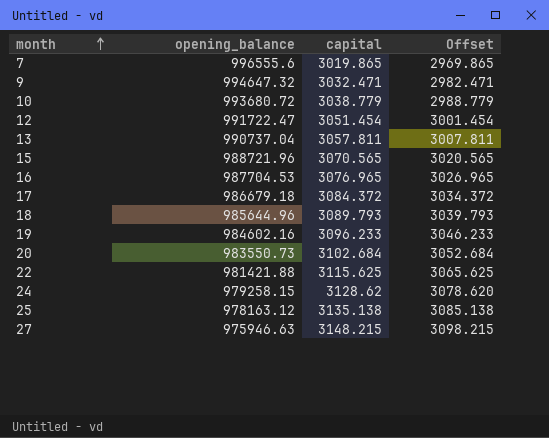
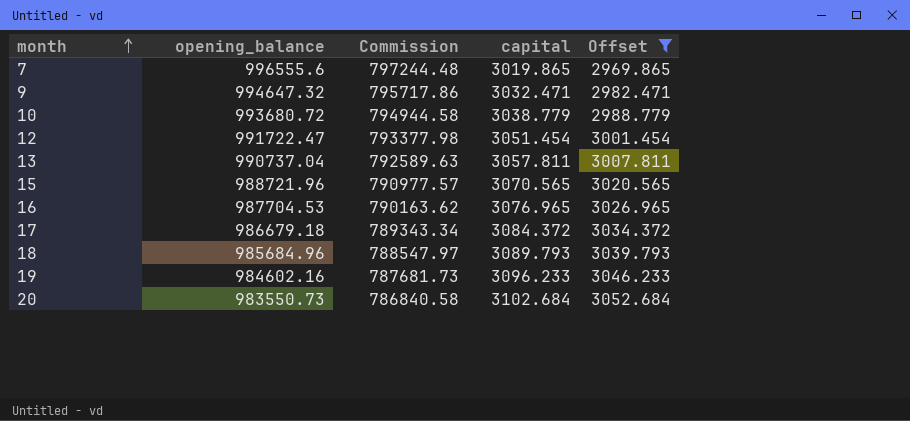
filter: none -> Offset <= 3052.684
column Commission | formula: none -> [opening_balance] * 0.8
18 | opening_balance: 985644.96 -> 985684.96

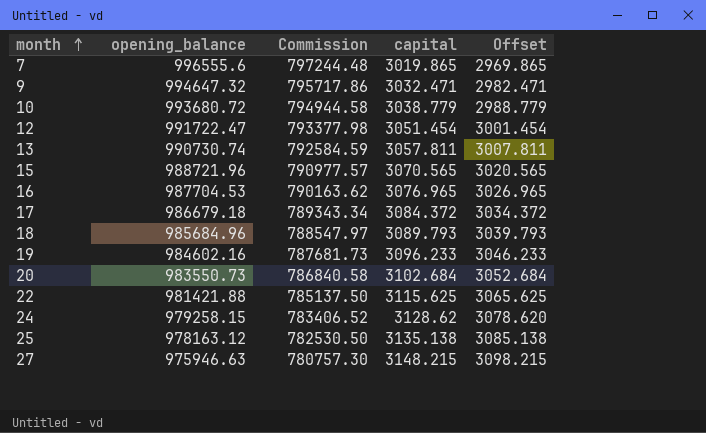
filter: Offset <= 3052.684 -> none
13 | opening_balance: 990737.04 -> 990730.74
13 | Commission: 792589.63 -> 792584.59

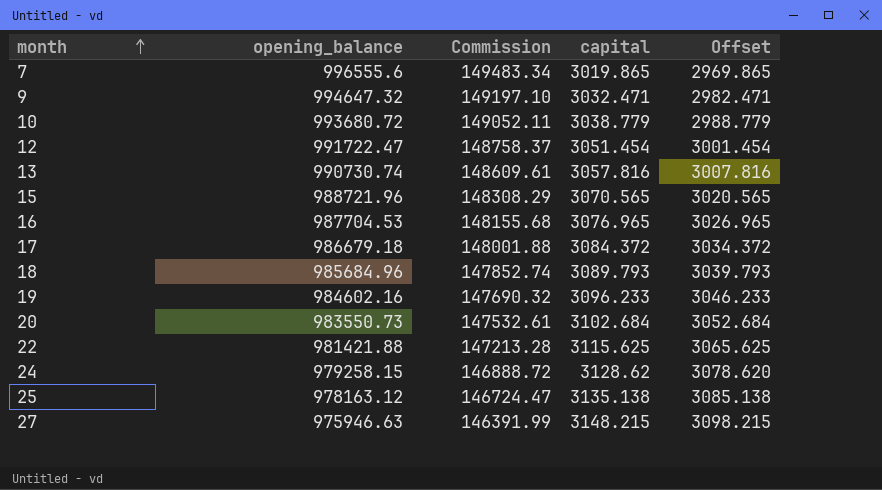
column Commission | formula: [opening_balance] * 0.8 -> [opening_balance] * 0.15
13 | capital: 3057.811 -> 3057.816
13 | Offset: 3007.811 -> 3007.816

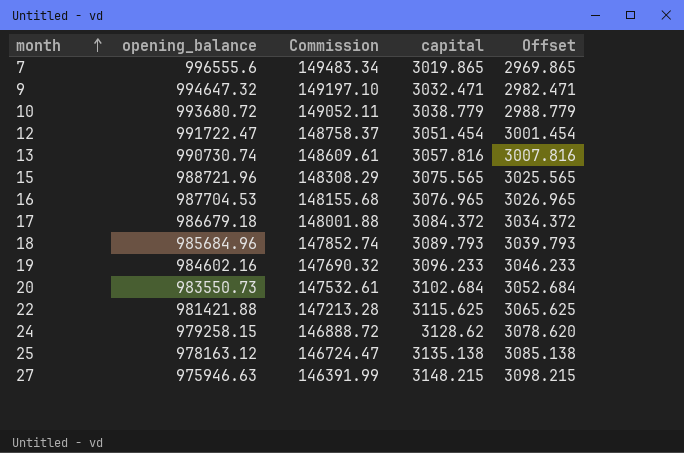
15 | capital: 3070.565 -> 3075.565
15 | Offset: 3020.565 -> 3025.565

